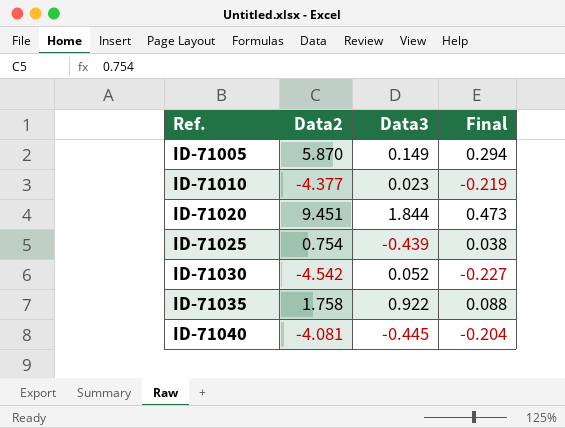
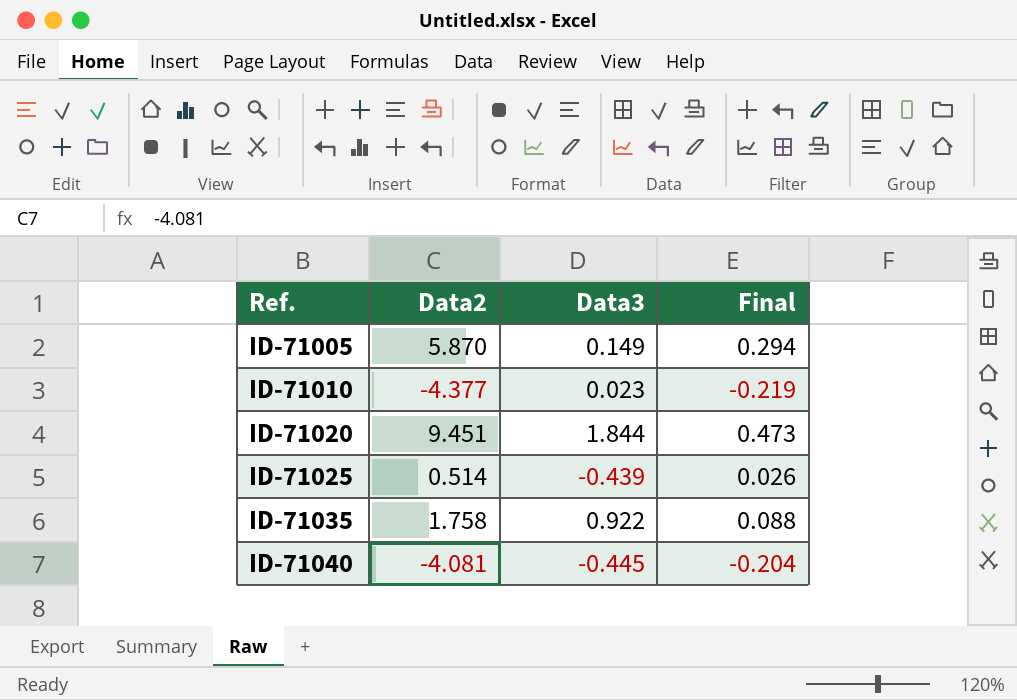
row ID-71030: -4.542 | 0.052 | -0.227 -> none
ID-71025 | Data2: 0.754 -> 0.514
ID-71025 | Final: 0.038 -> 0.026

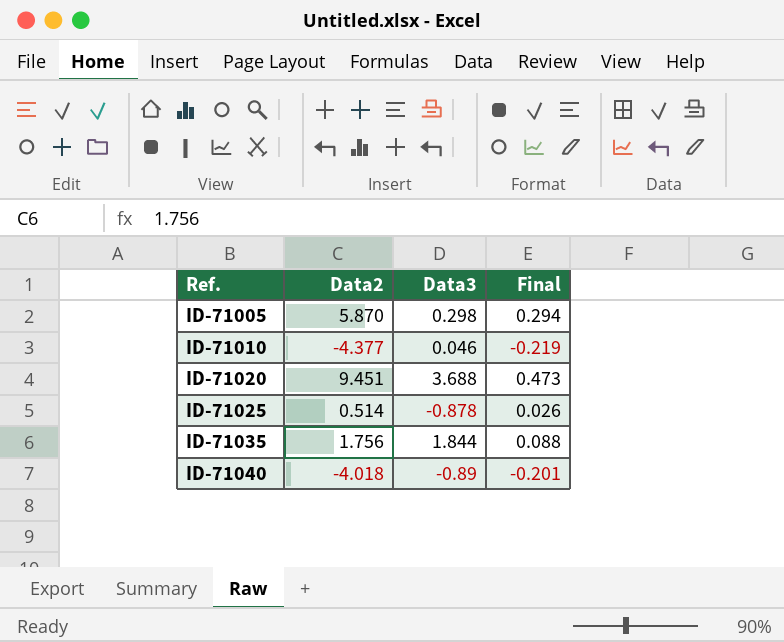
ID-71005 | Data3: 0.149 -> 0.298
ID-71010 | Data3: 0.023 -> 0.046
ID-71020 | Data3: 1.844 -> 3.688
ID-71025 | Data3: -0.439 -> -0.878
ID-71035 | Data2: 1.758 -> 1.756
ID-71035 | Data3: 0.922 -> 1.844
ID-71040 | Data2: -4.081 -> -4.018
ID-71040 | Data3: -0.445 -> -0.89
ID-71040 | Final: -0.204 -> -0.201

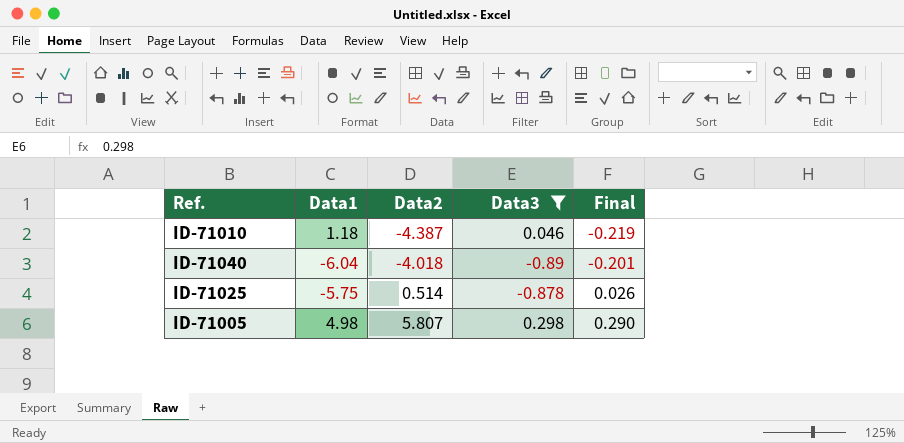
filter: none -> Data3 <= 0.298
row order: Ref. ascending -> Data2 ascending
column Data1 | position: none -> 2
ID-71010 | Data2: -4.377 -> -4.387
ID-71005 | Data2: 5.870 -> 5.807
ID-71005 | Final: 0.294 -> 0.290

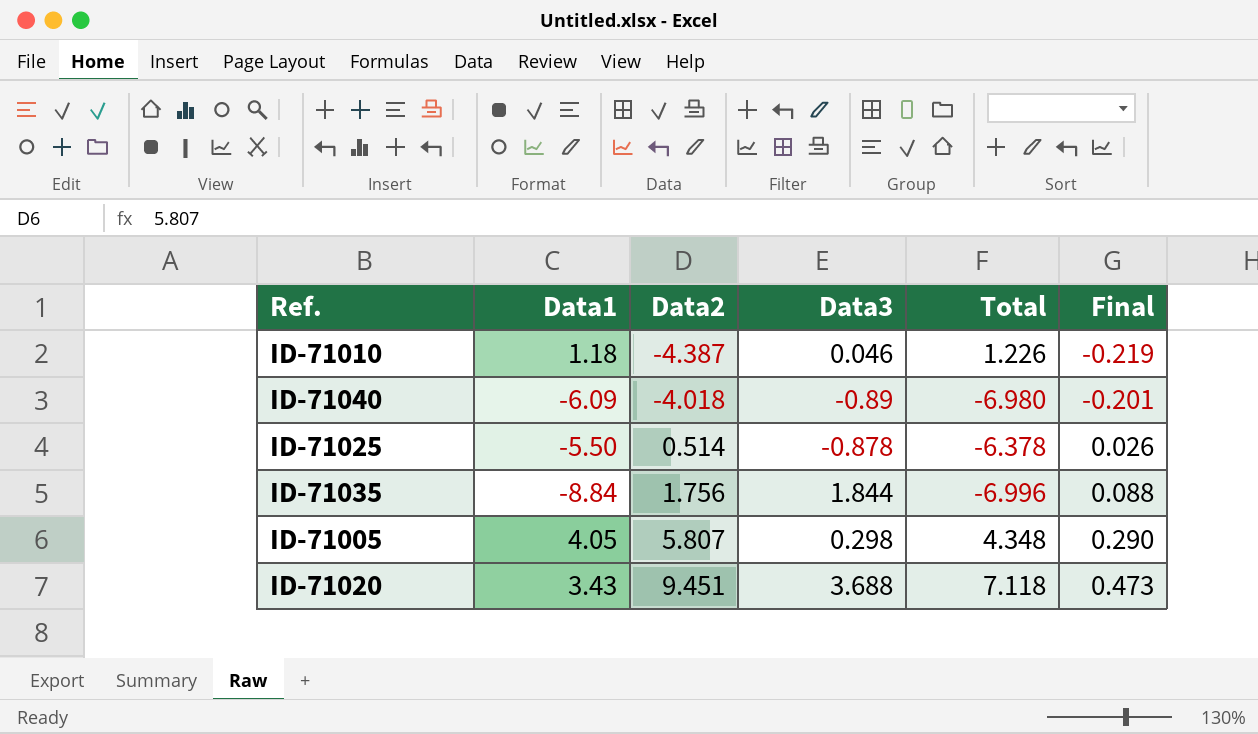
filter: Data3 <= 0.298 -> none
column Total | formula: none -> [Data1] + [Data3]
ID-71040 | Data1: -6.04 -> -6.09
ID-71025 | Data1: -5.75 -> -5.50
ID-71005 | Data1: 4.98 -> 4.05

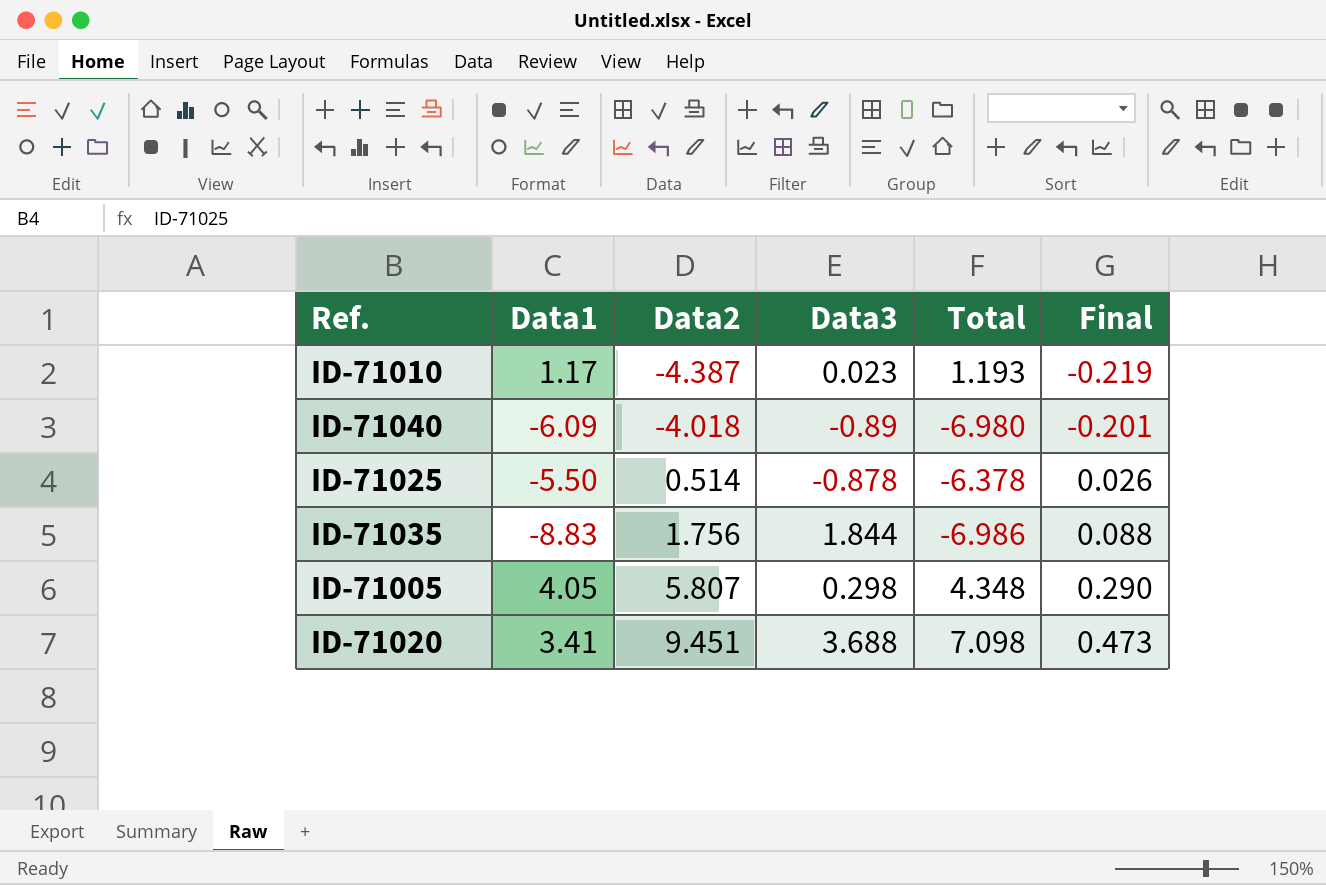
ID-71010 | Data1: 1.18 -> 1.17
ID-71010 | Data3: 0.046 -> 0.023
ID-71010 | Total: 1.226 -> 1.193
ID-71035 | Data1: -8.84 -> -8.83
ID-71035 | Total: -6.996 -> -6.986
ID-71020 | Data1: 3.43 -> 3.41
ID-71020 | Total: 7.118 -> 7.098

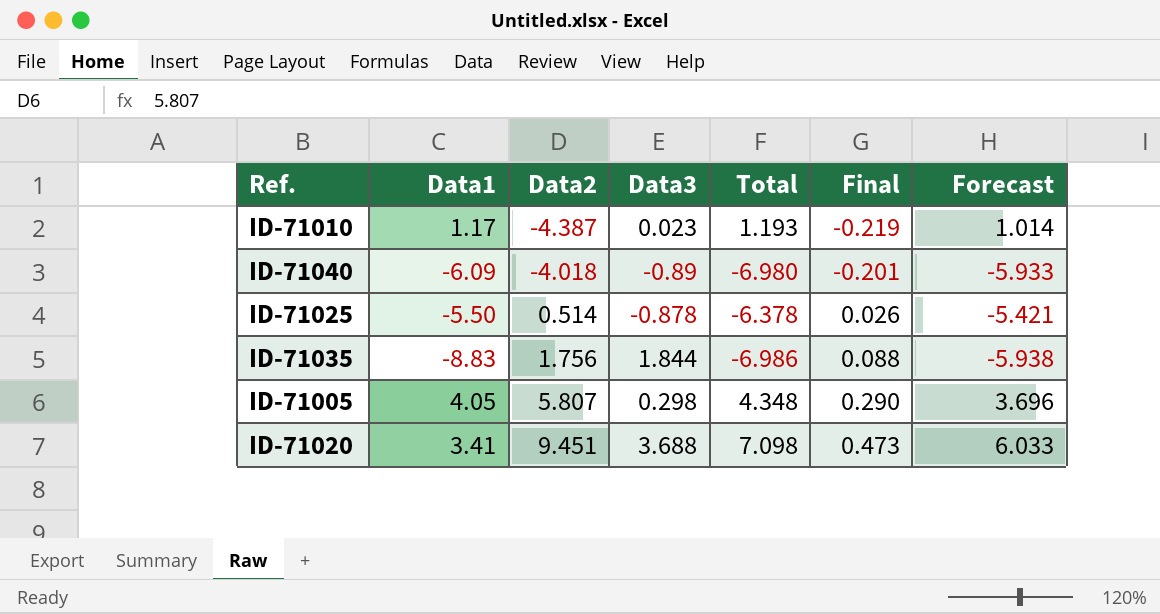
column Forecast | formula: none -> [Total] * 0.85

